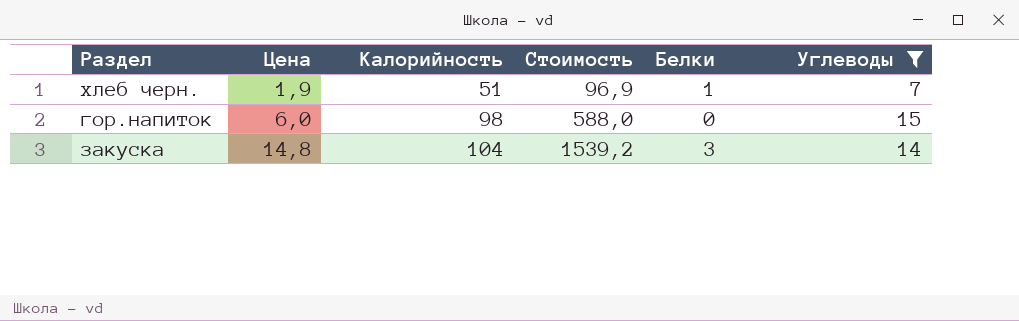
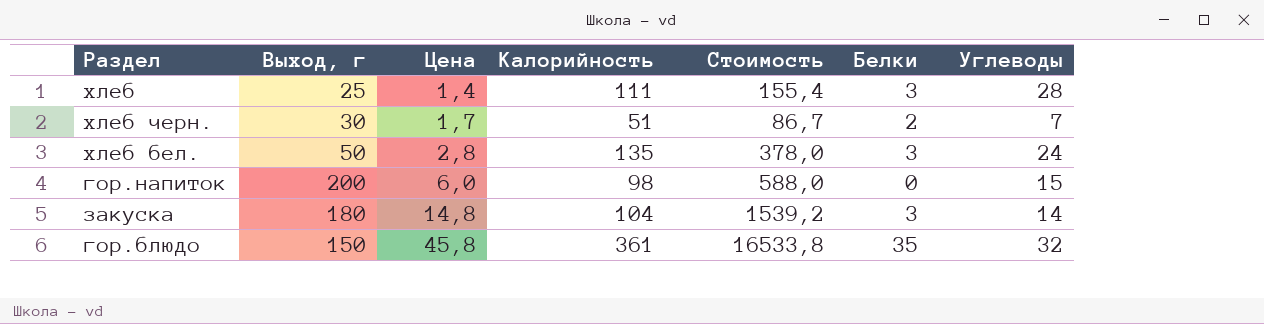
filter: Углеводы <= 15 -> none
column Выход, г | position: none -> 2
хлеб черн. | Цена: 1,9 -> 1,7
хлеб черн. | Стоимость: 96,9 -> 86,7
хлеб черн. | Белки: 1 -> 2

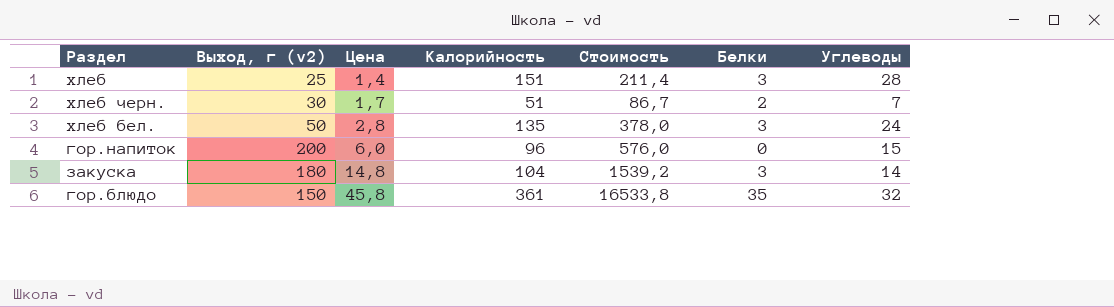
column name: Выход, г -> Выход, г (v2)
хлеб | Калорийность: 111 -> 151
хлеб | Стоимость: 155,4 -> 211,4
гор.напиток | Калорийность: 98 -> 96
гор.напиток | Стоимость: 588,0 -> 576,0

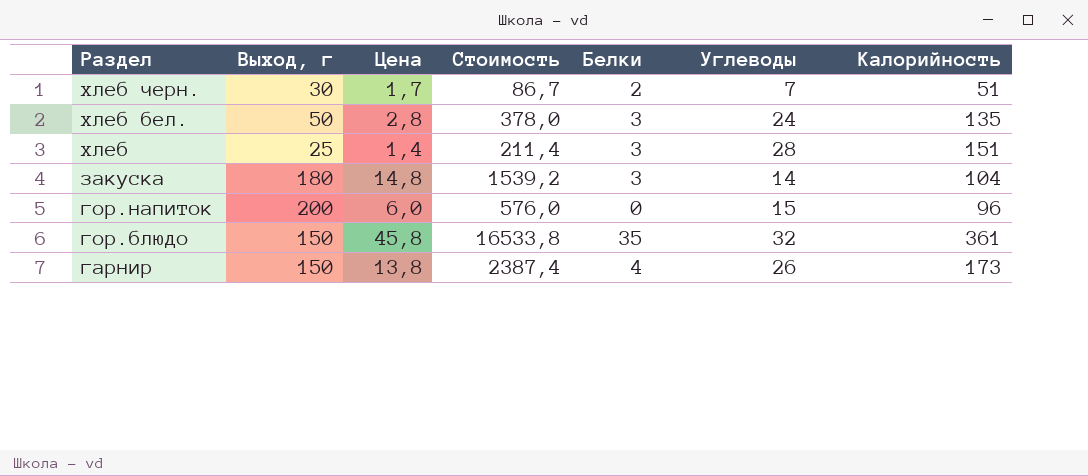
row order: Цена ascending -> Раздел descending
column name: Выход, г (v2) -> Выход, г
column Калорийность | position: 4 -> 7
row гарнир: none -> 150 | 13,8 | 2387,4 | 4 | 26 | 173

